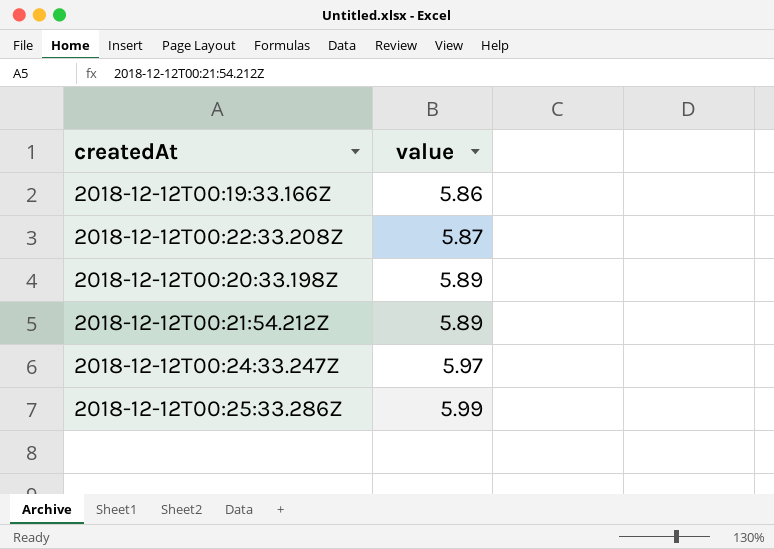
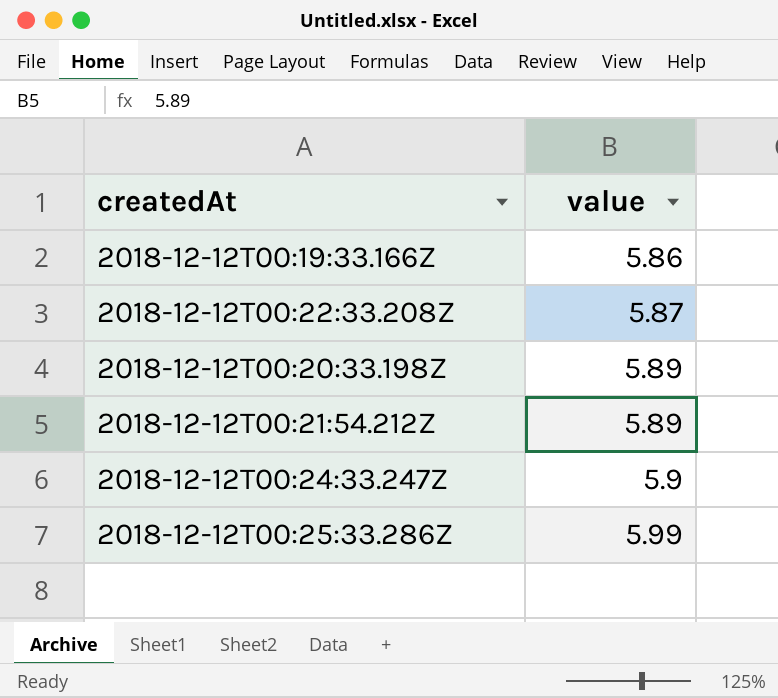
2018-12-12T00:24:33.247Z | value: 5.97 -> 5.9

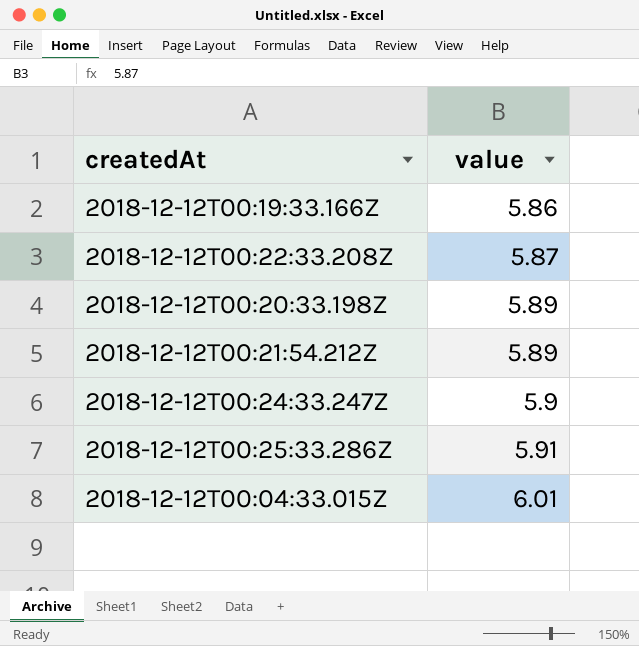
2018-12-12T00:25:33.286Z | value: 5.99 -> 5.91
row 2018-12-12T00:04:33.015Z: none -> 6.01

